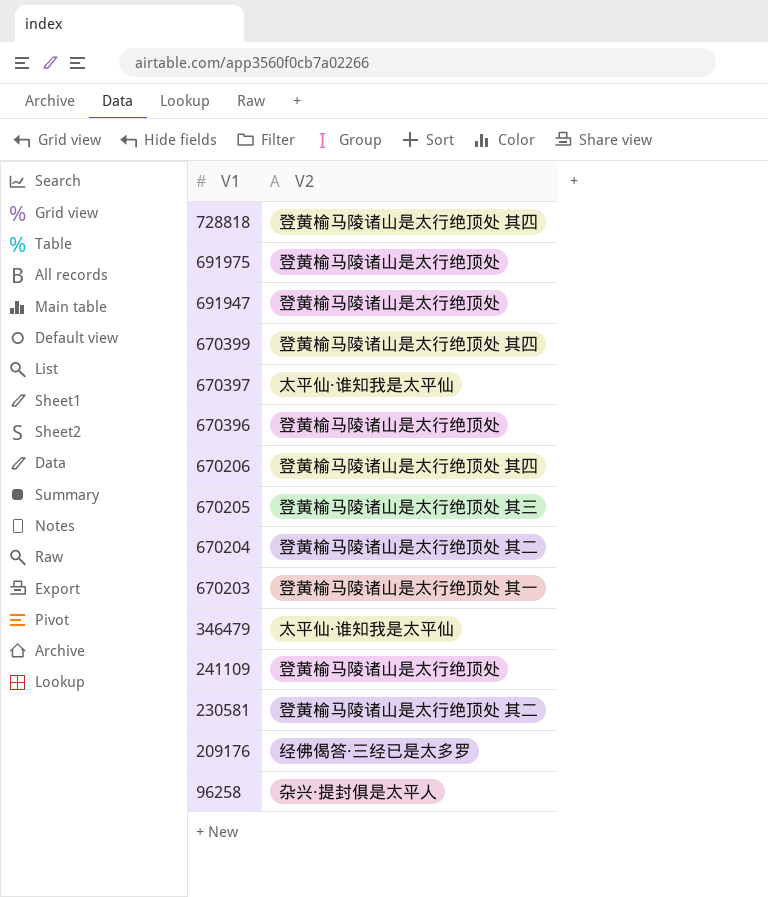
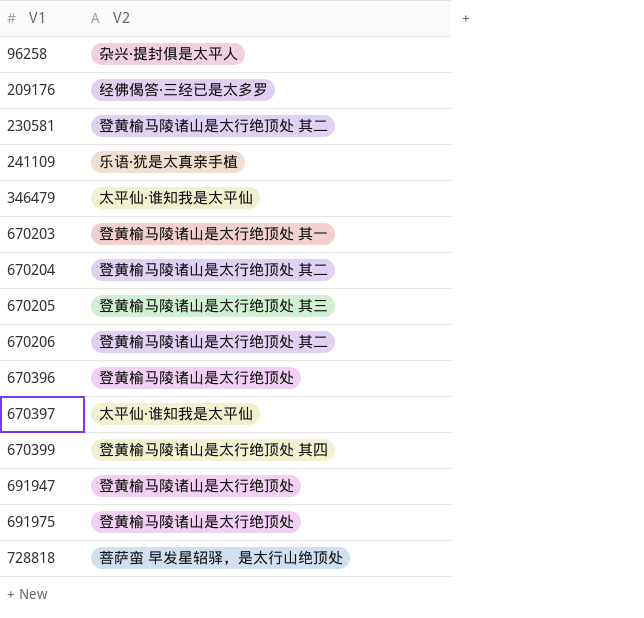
row order: V1 descending -> V1 ascending
241109 | V2: 登黄榆马陵诸山是太行绝顶处 -> 乐语·犹是太真亲手植
670206 | V2: 登黄榆马陵诸山是太行绝顶处 其四 -> 登黄榆马陵诸山是太行绝顶处 其二
728818 | V2: 登黄榆马陵诸山是太行绝顶处 其四 -> 菩萨蛮 早发星轺驿，是太行山绝顶处

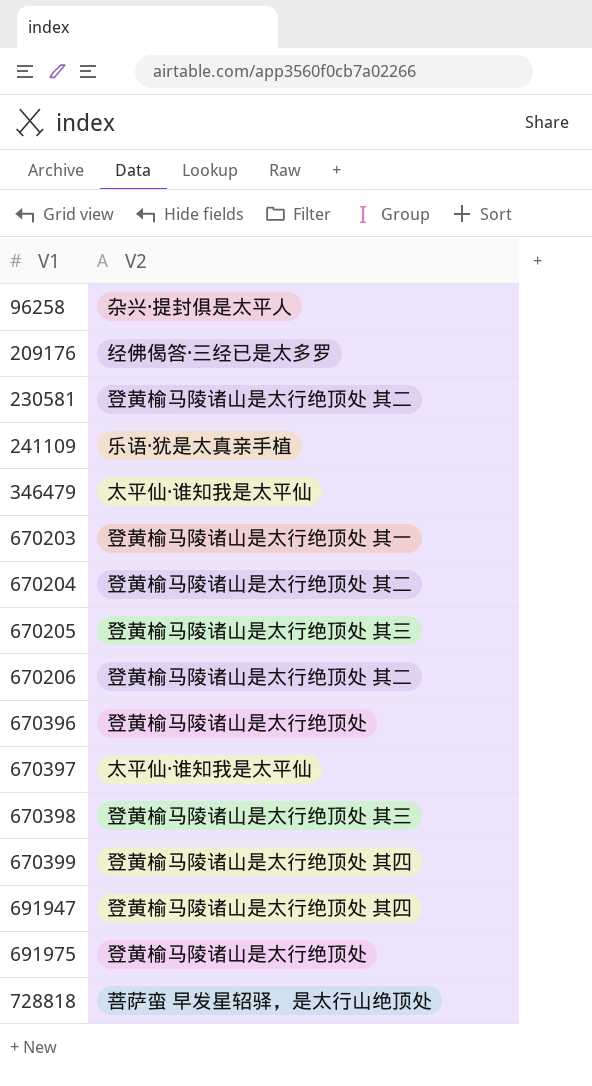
row 670398: none -> 登黄榆马陵诸山是太行绝顶处 其三
691947 | V2: 登黄榆马陵诸山是太行绝顶处 -> 登黄榆马陵诸山是太行绝顶处 其四

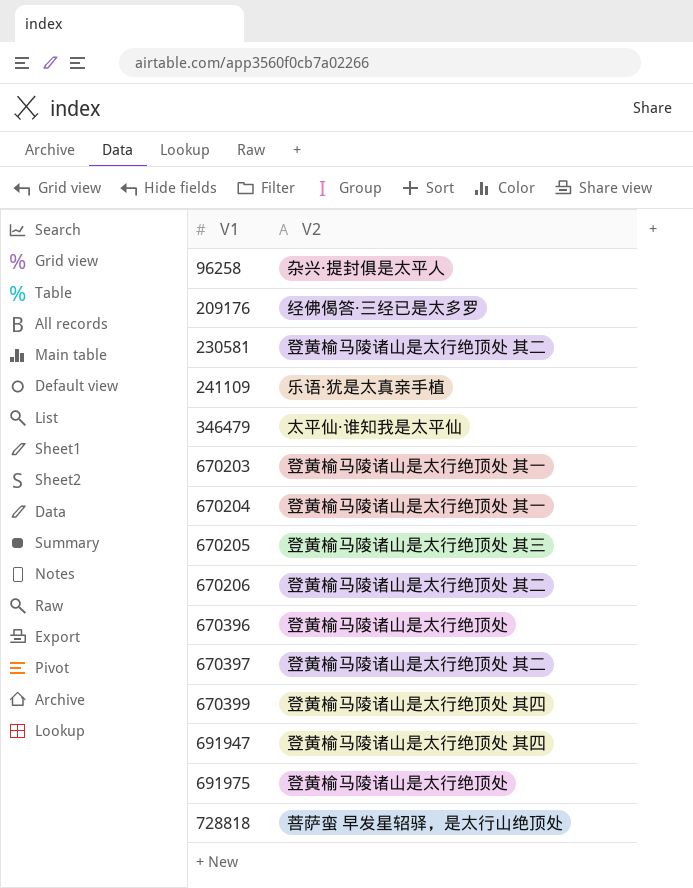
row 670398: 登黄榆马陵诸山是太行绝顶处 其三 -> none
670204 | V2: 登黄榆马陵诸山是太行绝顶处 其二 -> 登黄榆马陵诸山是太行绝顶处 其一
670397 | V2: 太平仙·谁知我是太平仙 -> 登黄榆马陵诸山是太行绝顶处 其二

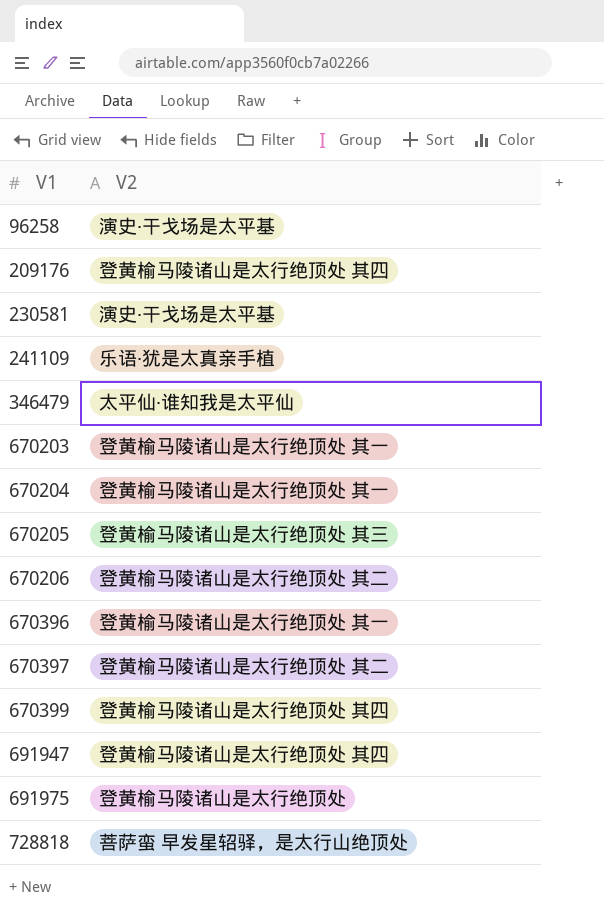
96258 | V2: 杂兴·提封俱是太平人 -> 演史·干戈场是太平基
209176 | V2: 经佛偈答·三经已是太多罗 -> 登黄榆马陵诸山是太行绝顶处 其四
230581 | V2: 登黄榆马陵诸山是太行绝顶处 其二 -> 演史·干戈场是太平基
670396 | V2: 登黄榆马陵诸山是太行绝顶处 -> 登黄榆马陵诸山是太行绝顶处 其一

